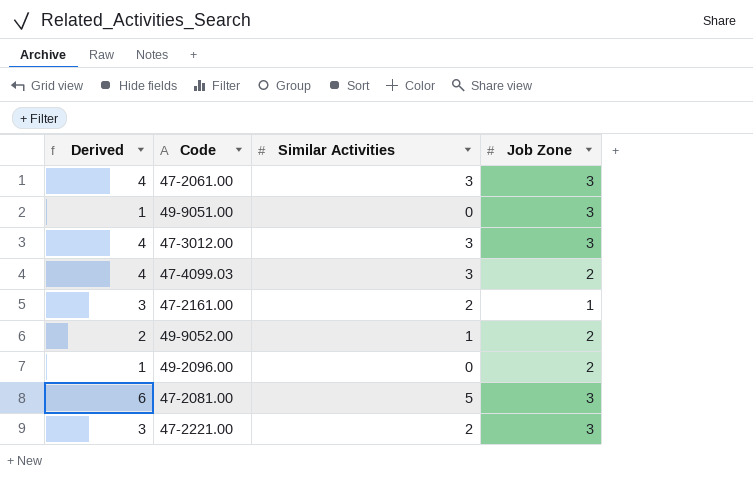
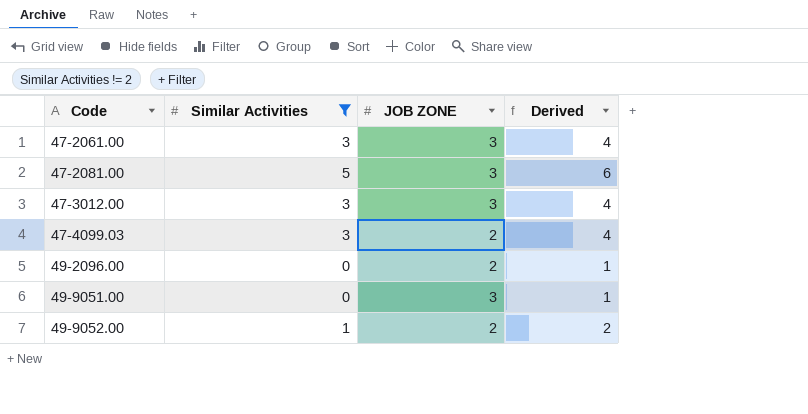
filter: none -> Similar Activities != 2
row order: none -> Code ascending
column name: Job Zone -> JOB ZONE
column Derived | position: 1 -> 4

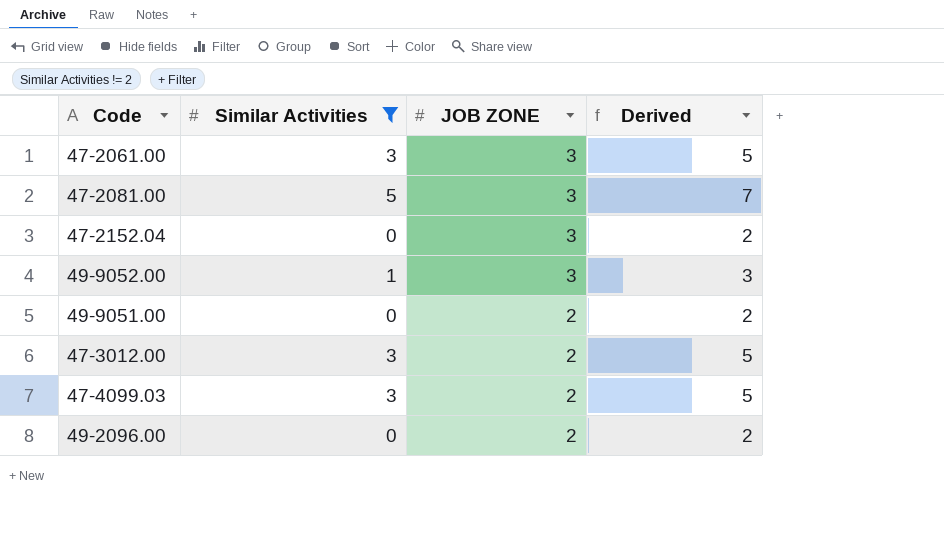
row order: Code ascending -> JOB ZONE descending
column Derived | formula: [Similar Activities] + 1 -> [Similar Activities] + 2
row 47-2152.04: none -> 0 | 3 | 2
49-9052.00 | JOB ZONE: 2 -> 3
49-9051.00 | JOB ZONE: 3 -> 2
47-3012.00 | JOB ZONE: 3 -> 2

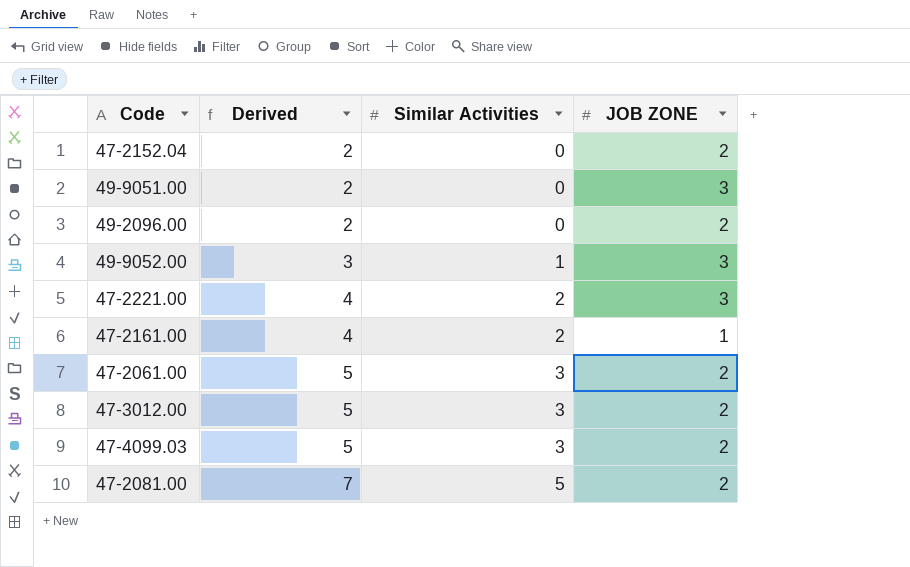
filter: Similar Activities != 2 -> none
row order: JOB ZONE descending -> Derived ascending
column Derived | position: 4 -> 2
47-2152.04 | JOB ZONE: 3 -> 2
49-9051.00 | JOB ZONE: 2 -> 3
47-2061.00 | JOB ZONE: 3 -> 2
47-2081.00 | JOB ZONE: 3 -> 2

